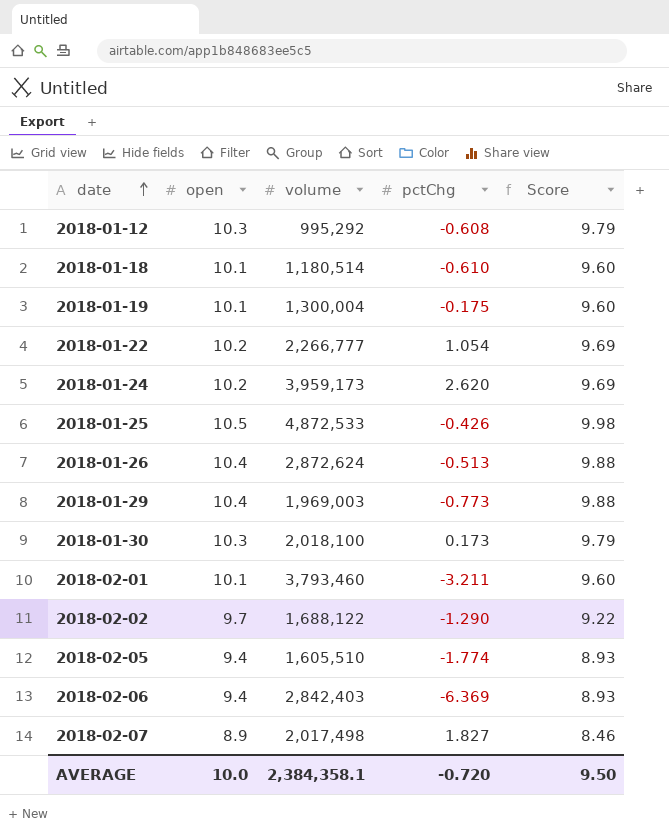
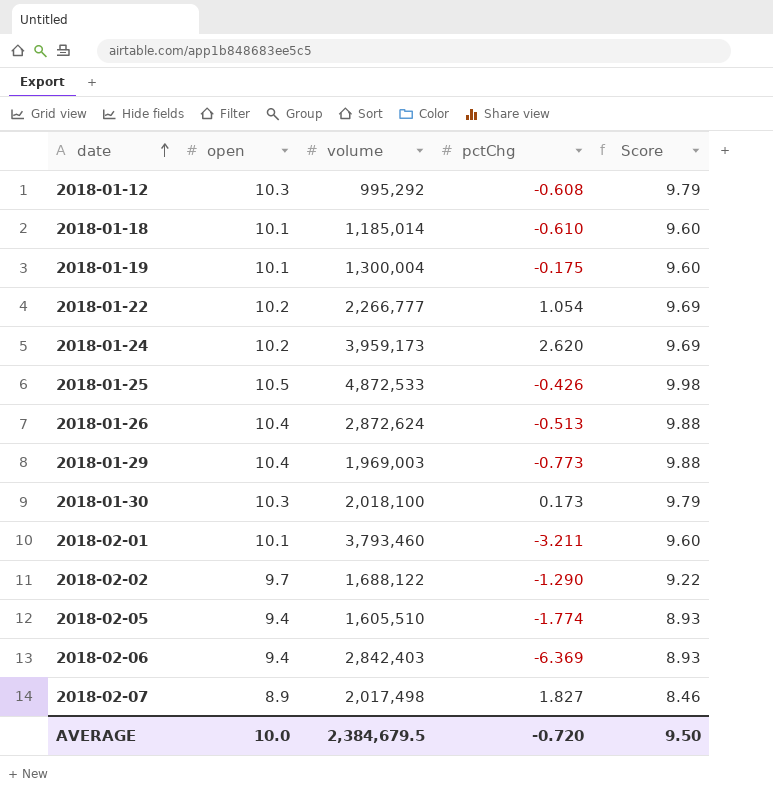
2018-01-18 | volume: 1,180,514 -> 1,185,014
AVERAGE | volume: 2,384,358.1 -> 2,384,679.5

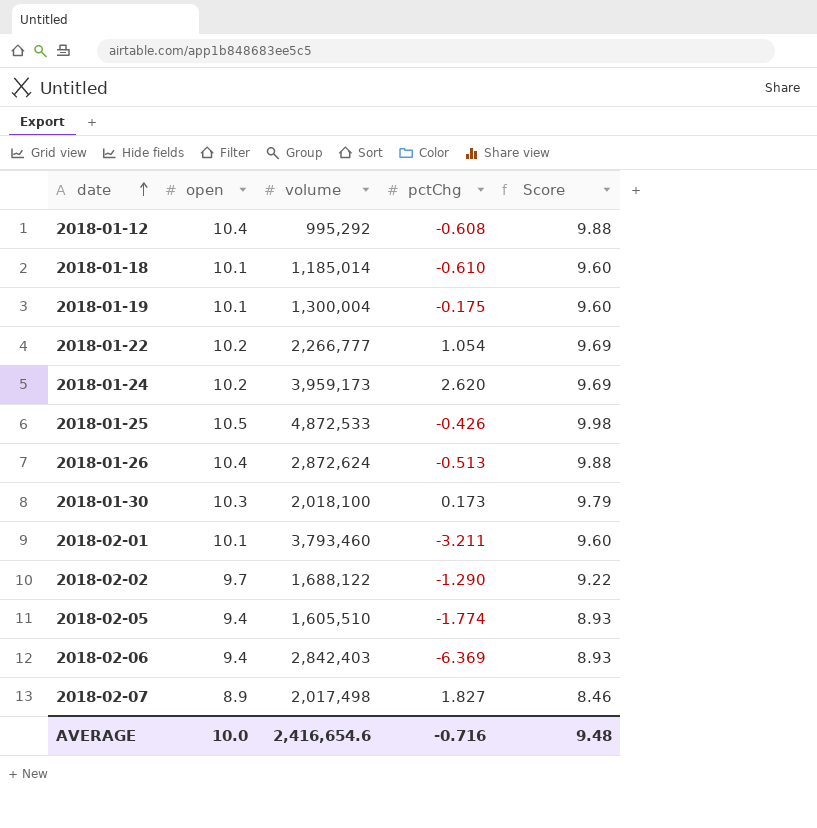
row 2018-01-29: 10.4 | 1,969,003 | -0.773 | 9.88 -> none
2018-01-12 | open: 10.3 -> 10.4
2018-01-12 | Score: 9.79 -> 9.88
AVERAGE | volume: 2,384,679.5 -> 2,416,654.6
AVERAGE | pctChg: -0.720 -> -0.716
AVERAGE | Score: 9.50 -> 9.48

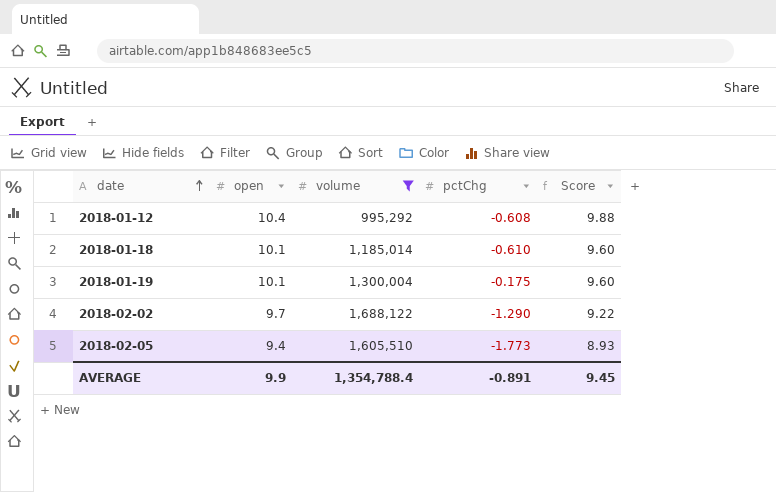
filter: none -> volume <= 1,688,122
2018-02-05 | pctChg: -1.774 -> -1.773
AVERAGE | open: 10.0 -> 9.9
AVERAGE | volume: 2,416,654.6 -> 1,354,788.4
AVERAGE | pctChg: -0.716 -> -0.891
AVERAGE | Score: 9.48 -> 9.45

